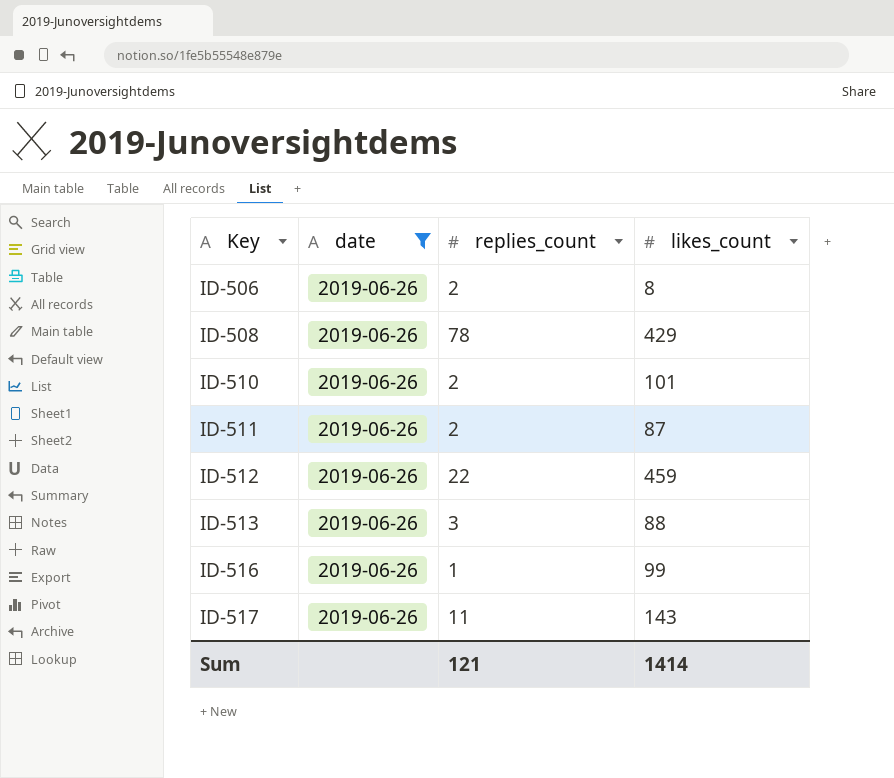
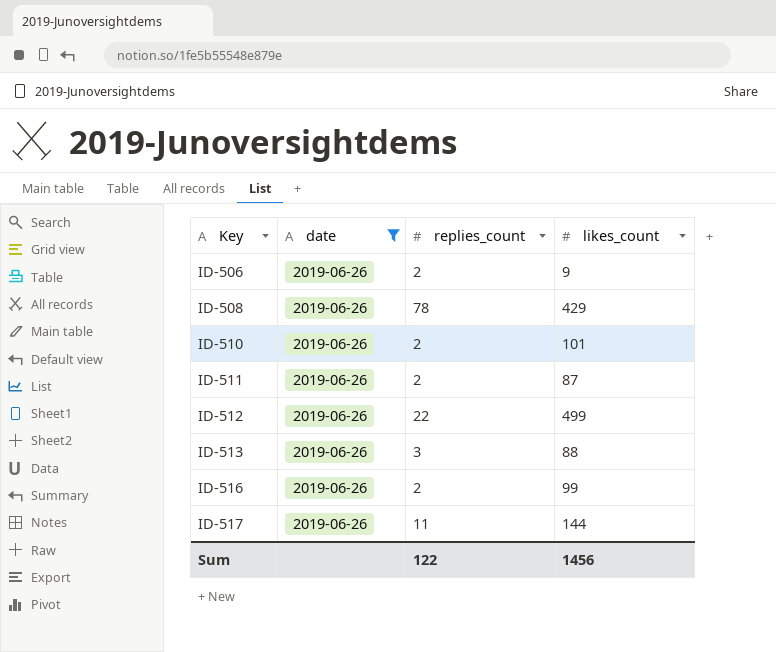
ID-506 | likes_count: 8 -> 9
ID-512 | likes_count: 459 -> 499
ID-516 | replies_count: 1 -> 2
ID-517 | likes_count: 143 -> 144
Sum | replies_count: 121 -> 122
Sum | likes_count: 1414 -> 1456

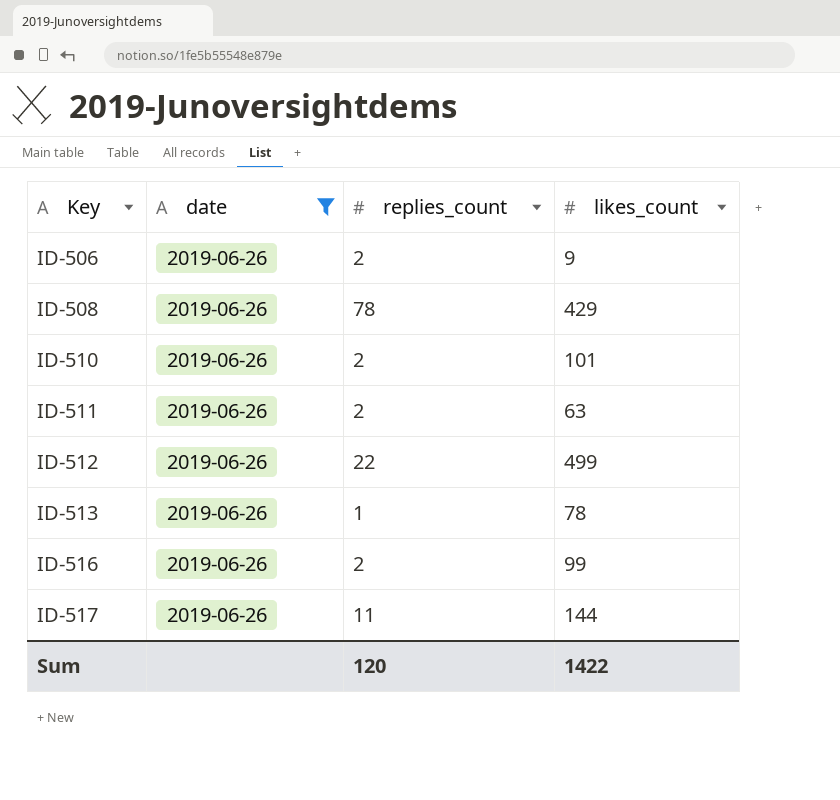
ID-511 | likes_count: 87 -> 63
ID-513 | replies_count: 3 -> 1
ID-513 | likes_count: 88 -> 78
Sum | replies_count: 122 -> 120
Sum | likes_count: 1456 -> 1422

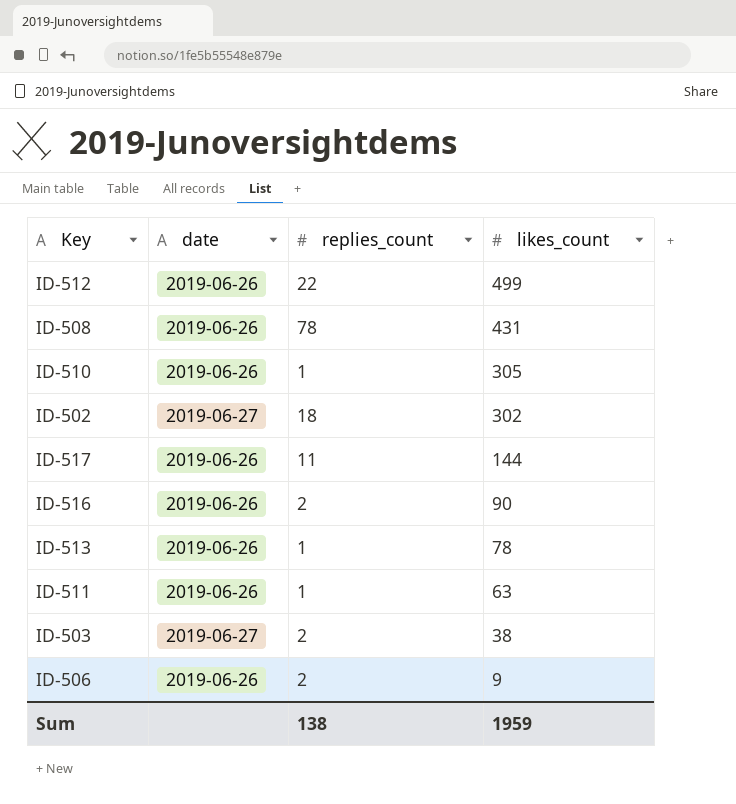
filter: date = 2019-06-26 -> none
row order: Key ascending -> likes_count descending
ID-508 | likes_count: 429 -> 431
ID-510 | replies_count: 2 -> 1
ID-510 | likes_count: 101 -> 305
ID-516 | likes_count: 99 -> 90
ID-511 | replies_count: 2 -> 1
Sum | replies_count: 120 -> 138
Sum | likes_count: 1422 -> 1959

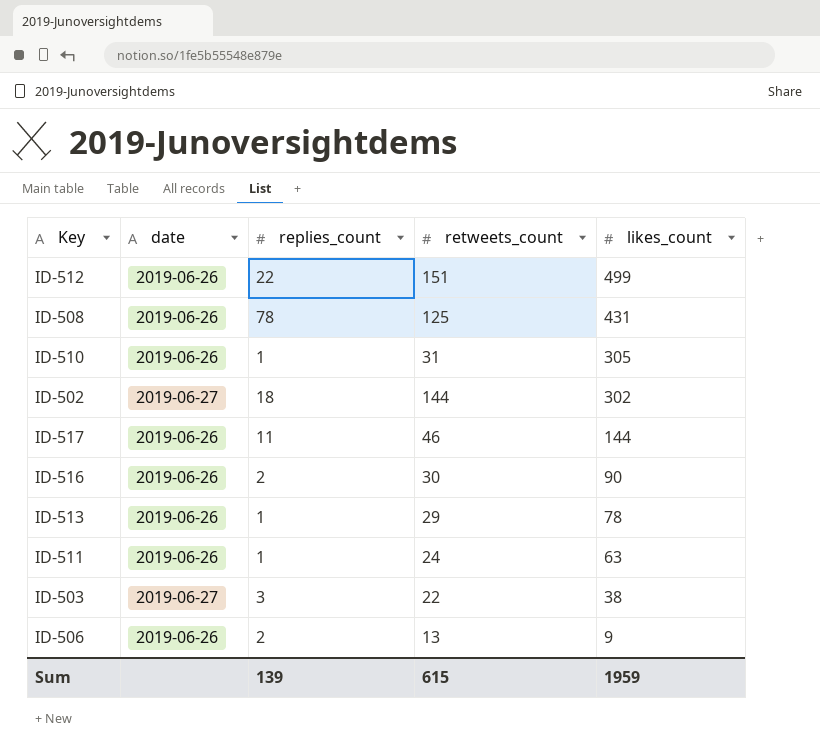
column retweets_count | position: none -> 4
ID-503 | replies_count: 2 -> 3
Sum | replies_count: 138 -> 139

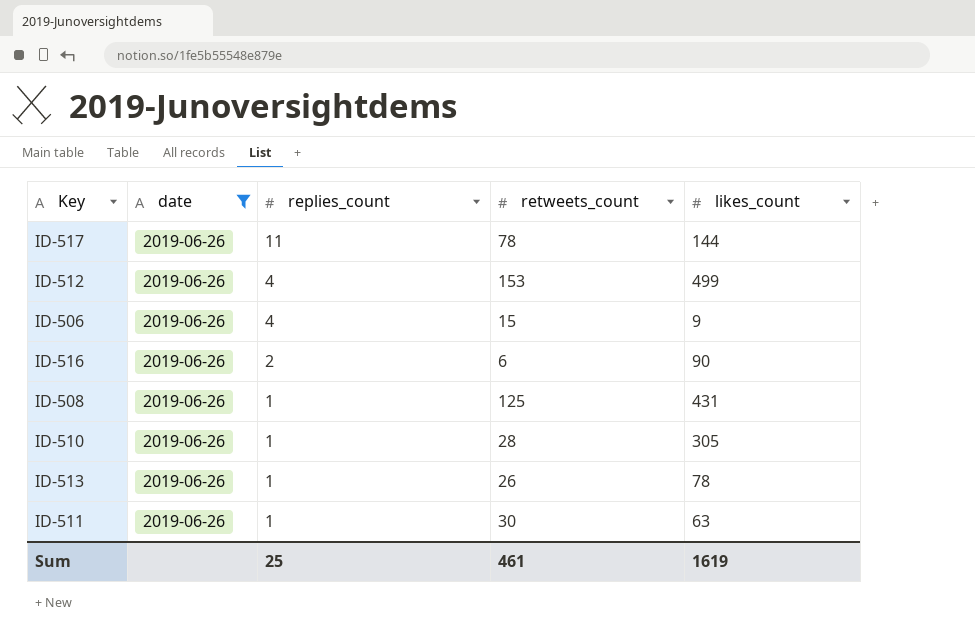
filter: none -> date = 2019-06-26
row order: likes_count descending -> replies_count descending
ID-517 | retweets_count: 46 -> 78
ID-512 | replies_count: 22 -> 4
ID-512 | retweets_count: 151 -> 153
ID-506 | replies_count: 2 -> 4
ID-506 | retweets_count: 13 -> 15
ID-516 | retweets_count: 30 -> 6
ID-508 | replies_count: 78 -> 1
ID-510 | retweets_count: 31 -> 28
ID-513 | retweets_count: 29 -> 26
ID-511 | retweets_count: 24 -> 30
Sum | replies_count: 139 -> 25
Sum | retweets_count: 615 -> 461
Sum | likes_count: 1959 -> 1619

